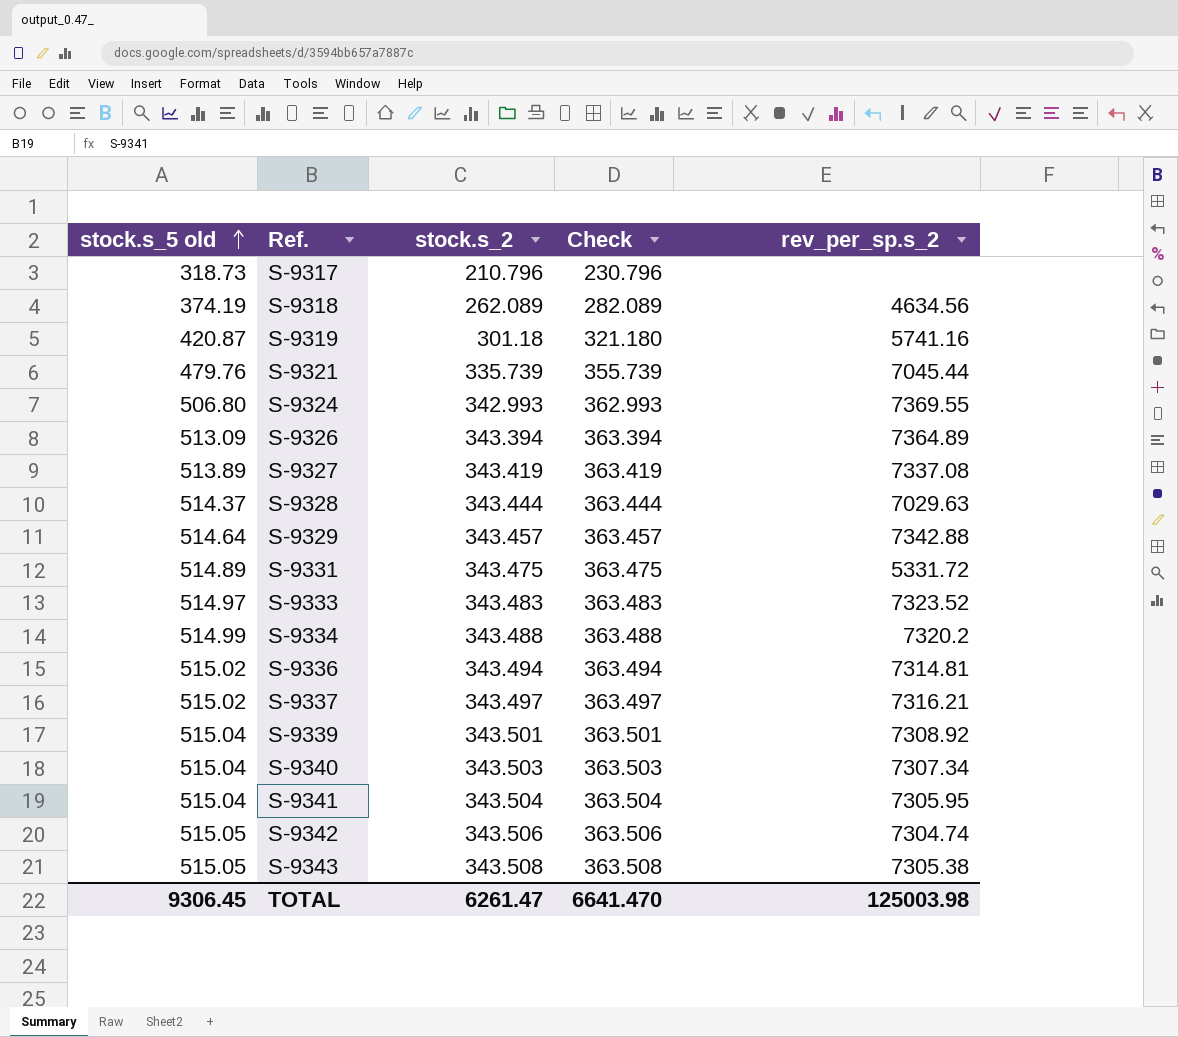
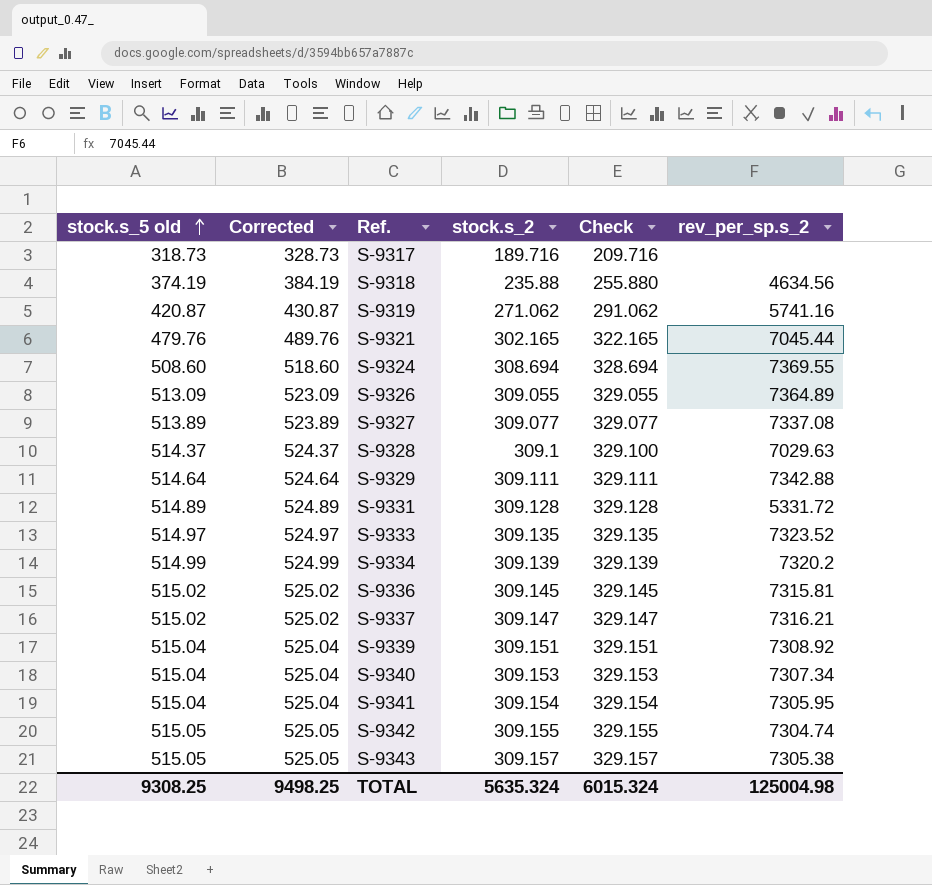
column Corrected | formula: none -> [stock.s_5 old] + 10
S-9317 | stock.s_2: 210.796 -> 189.716
S-9317 | Check: 230.796 -> 209.716
S-9318 | stock.s_2: 262.089 -> 235.88
S-9318 | Check: 282.089 -> 255.880
S-9319 | stock.s_2: 301.18 -> 271.062
S-9319 | Check: 321.180 -> 291.062
S-9321 | stock.s_2: 335.739 -> 302.165
S-9321 | Check: 355.739 -> 322.165
S-9324 | stock.s_5 old: 506.80 -> 508.60
S-9324 | stock.s_2: 342.993 -> 308.694
S-9324 | Check: 362.993 -> 328.694
S-9326 | stock.s_2: 343.394 -> 309.055
S-9326 | Check: 363.394 -> 329.055
S-9327 | stock.s_2: 343.419 -> 309.077
S-9327 | Check: 363.419 -> 329.077
S-9328 | stock.s_2: 343.444 -> 309.1
S-9328 | Check: 363.444 -> 329.100
S-9329 | stock.s_2: 343.457 -> 309.111
S-9329 | Check: 363.457 -> 329.111
S-9331 | stock.s_2: 343.475 -> 309.128
S-9331 | Check: 363.475 -> 329.128
S-9333 | stock.s_2: 343.483 -> 309.135
S-9333 | Check: 363.483 -> 329.135
S-9334 | stock.s_2: 343.488 -> 309.139
S-9334 | Check: 363.488 -> 329.139
S-9336 | stock.s_2: 343.494 -> 309.145
S-9336 | Check: 363.494 -> 329.145
S-9336 | rev_per_sp.s_2: 7314.81 -> 7315.81
S-9337 | stock.s_2: 343.497 -> 309.147
S-9337 | Check: 363.497 -> 329.147
S-9339 | stock.s_2: 343.501 -> 309.151
S-9339 | Check: 363.501 -> 329.151
S-9340 | stock.s_2: 343.503 -> 309.153
S-9340 | Check: 363.503 -> 329.153
S-9341 | stock.s_2: 343.504 -> 309.154
S-9341 | Check: 363.504 -> 329.154
S-9342 | stock.s_2: 343.506 -> 309.155
S-9342 | Check: 363.506 -> 329.155
S-9343 | stock.s_2: 343.508 -> 309.157
S-9343 | Check: 363.508 -> 329.157
TOTAL | stock.s_5 old: 9306.45 -> 9308.25
TOTAL | stock.s_2: 6261.47 -> 5635.324
TOTAL | Check: 6641.470 -> 6015.324
TOTAL | rev_per_sp.s_2: 125003.98 -> 125004.98

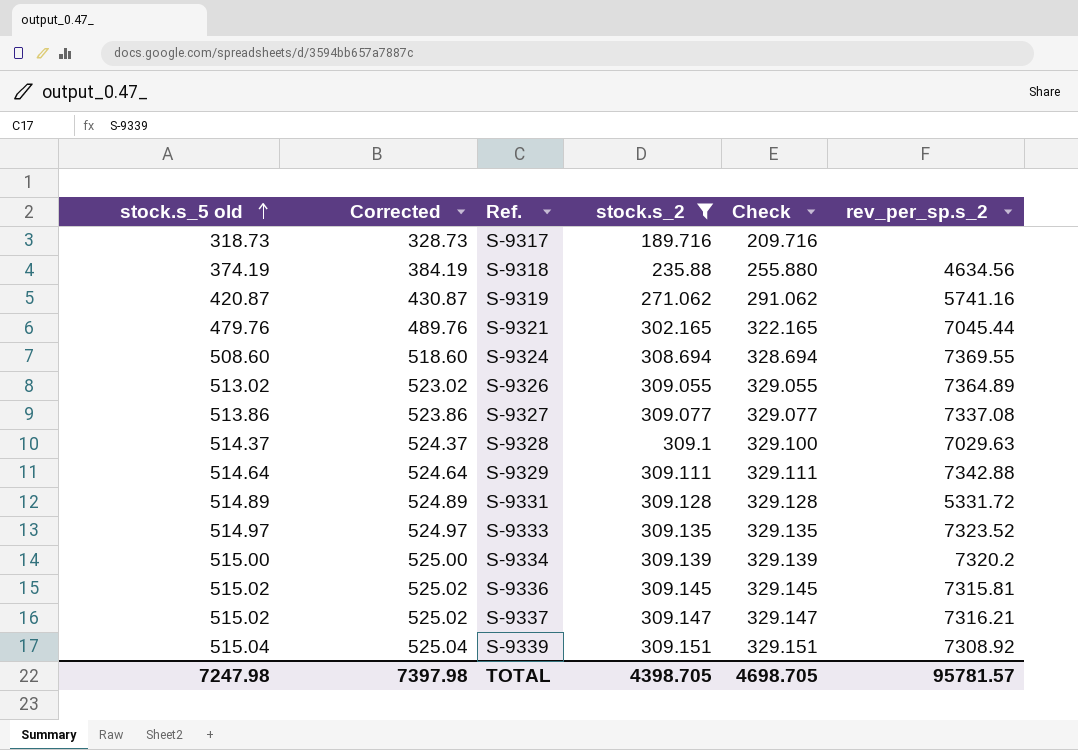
filter: none -> stock.s_2 <= 309.151
S-9326 | stock.s_5 old: 513.09 -> 513.02
S-9326 | Corrected: 523.09 -> 523.02
S-9327 | stock.s_5 old: 513.89 -> 513.86
S-9327 | Corrected: 523.89 -> 523.86
S-9334 | stock.s_5 old: 514.99 -> 515.00
S-9334 | Corrected: 524.99 -> 525.00
TOTAL | stock.s_5 old: 9308.25 -> 7247.98
TOTAL | Corrected: 9498.25 -> 7397.98
TOTAL | stock.s_2: 5635.324 -> 4398.705
TOTAL | Check: 6015.324 -> 4698.705
TOTAL | rev_per_sp.s_2: 125004.98 -> 95781.57

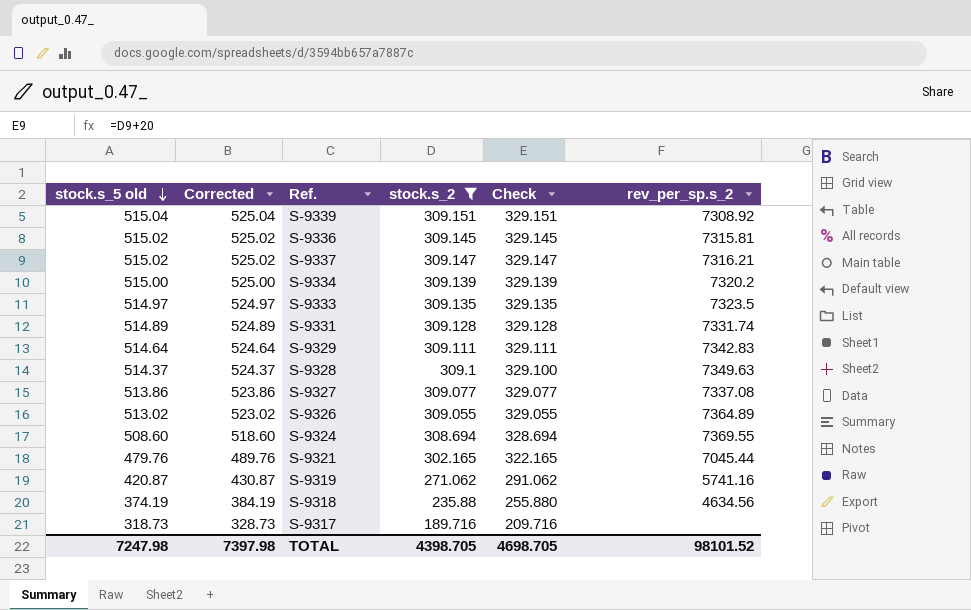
row order: stock.s_5 old ascending -> stock.s_5 old descending
S-9333 | rev_per_sp.s_2: 7323.52 -> 7323.5
S-9331 | rev_per_sp.s_2: 5331.72 -> 7331.74
S-9329 | rev_per_sp.s_2: 7342.88 -> 7342.83
S-9328 | rev_per_sp.s_2: 7029.63 -> 7349.63
TOTAL | rev_per_sp.s_2: 95781.57 -> 98101.52

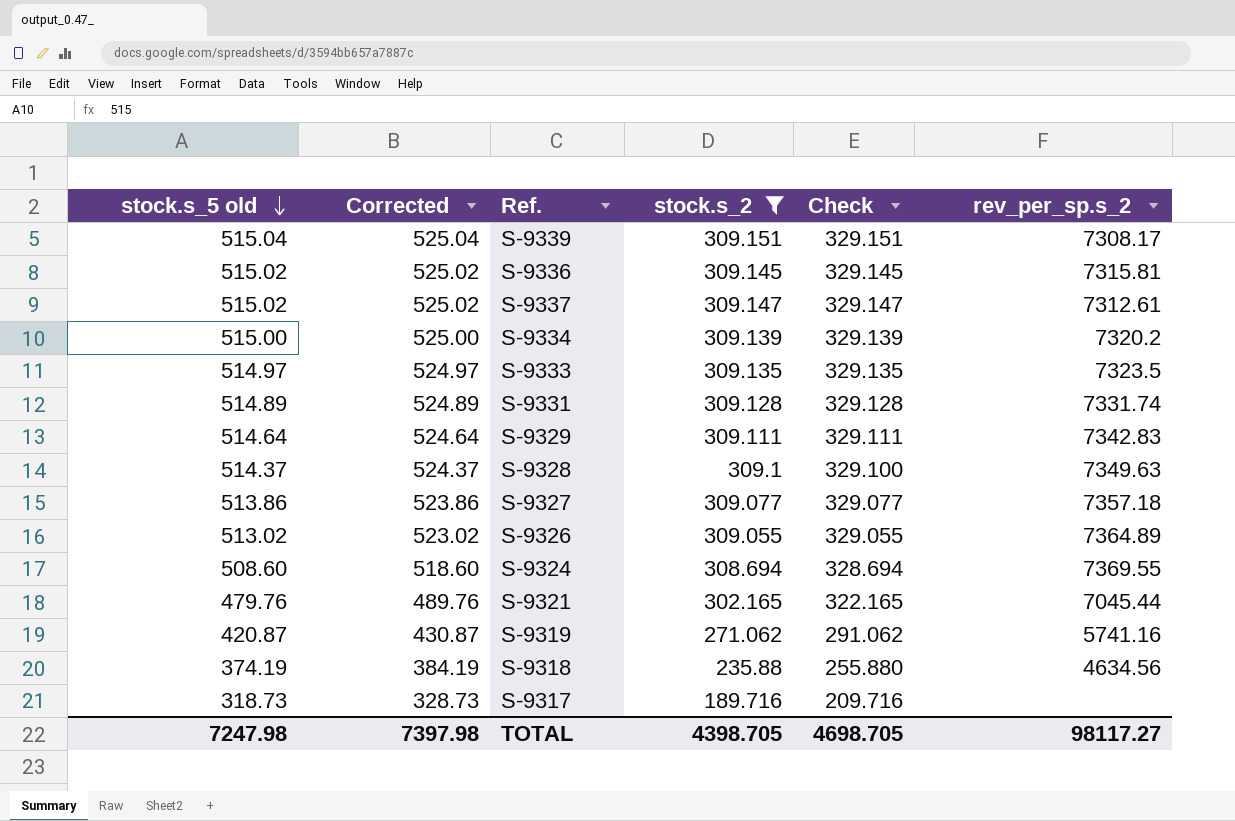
S-9339 | rev_per_sp.s_2: 7308.92 -> 7308.17
S-9337 | rev_per_sp.s_2: 7316.21 -> 7312.61
S-9327 | rev_per_sp.s_2: 7337.08 -> 7357.18
TOTAL | rev_per_sp.s_2: 98101.52 -> 98117.27

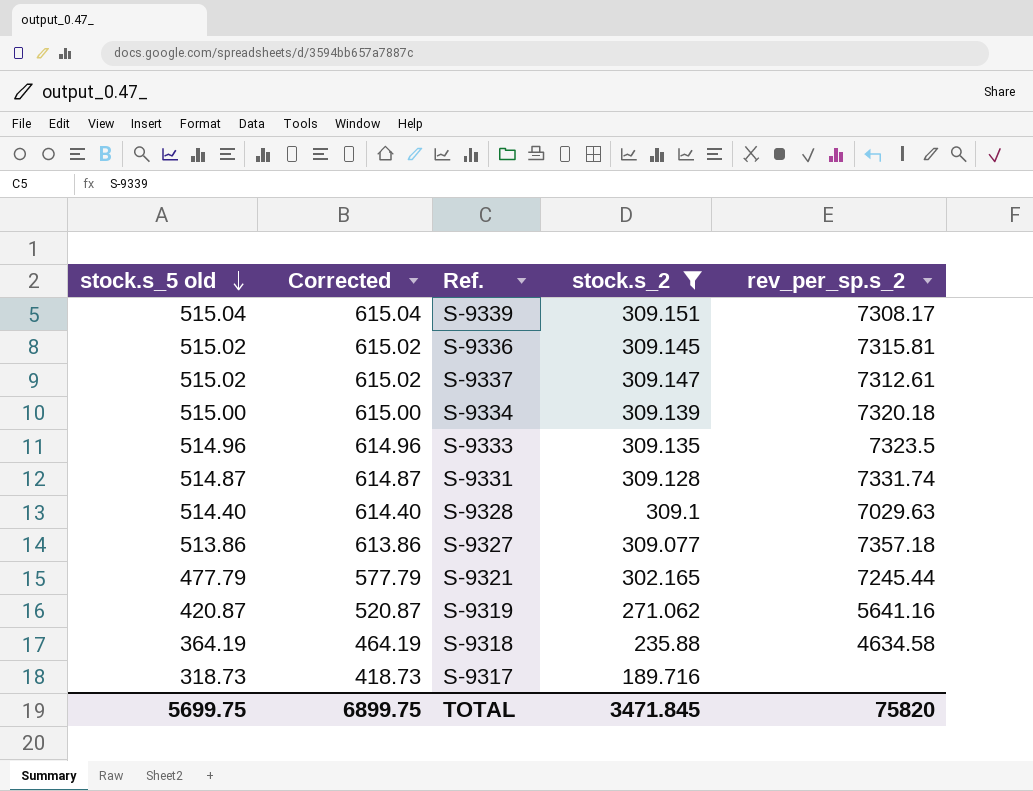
column Check | formula: [stock.s_2] + 20 -> none
column Corrected | formula: [stock.s_5 old] + 10 -> [stock.s_5 old] + 100
row S-9329: 514.64 | 524.64 | 309.111 | 329.111 | 7342.83 -> none
row S-9326: 513.02 | 523.02 | 309.055 | 329.055 | 7364.89 -> none
row S-9324: 508.60 | 518.60 | 308.694 | 328.694 | 7369.55 -> none
S-9334 | rev_per_sp.s_2: 7320.2 -> 7320.18
S-9333 | stock.s_5 old: 514.97 -> 514.96
S-9331 | stock.s_5 old: 514.89 -> 514.87
S-9328 | stock.s_5 old: 514.37 -> 514.40
S-9328 | rev_per_sp.s_2: 7349.63 -> 7029.63
S-9321 | stock.s_5 old: 479.76 -> 477.79
S-9321 | rev_per_sp.s_2: 7045.44 -> 7245.44
S-9319 | rev_per_sp.s_2: 5741.16 -> 5641.16
S-9318 | stock.s_5 old: 374.19 -> 364.19
S-9318 | rev_per_sp.s_2: 4634.56 -> 4634.58
TOTAL | stock.s_5 old: 7247.98 -> 5699.75
TOTAL | Corrected: 7397.98 -> 6899.75
TOTAL | stock.s_2: 4398.705 -> 3471.845
TOTAL | rev_per_sp.s_2: 98117.27 -> 75820

